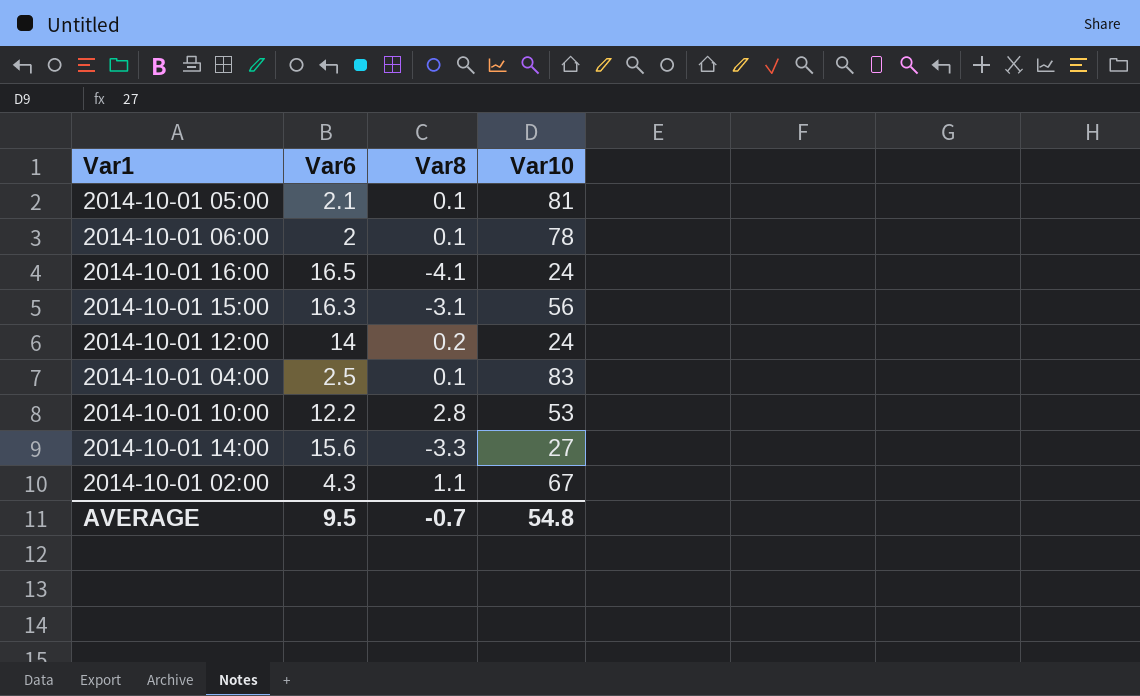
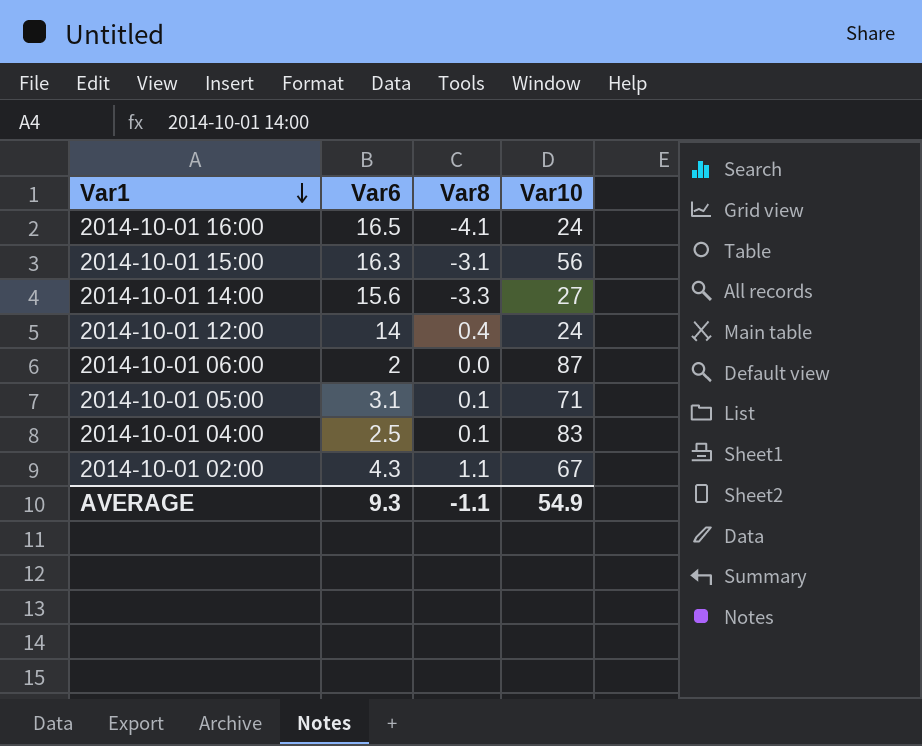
row order: none -> Var1 descending
row 2014-10-01 10:00: 12.2 | 2.8 | 53 -> none
2014-10-01 12:00 | Var8: 0.2 -> 0.4
2014-10-01 06:00 | Var8: 0.1 -> 0.0
2014-10-01 06:00 | Var10: 78 -> 87
2014-10-01 05:00 | Var6: 2.1 -> 3.1
2014-10-01 05:00 | Var10: 81 -> 71
AVERAGE | Var6: 9.5 -> 9.3
AVERAGE | Var8: -0.7 -> -1.1
AVERAGE | Var10: 54.8 -> 54.9

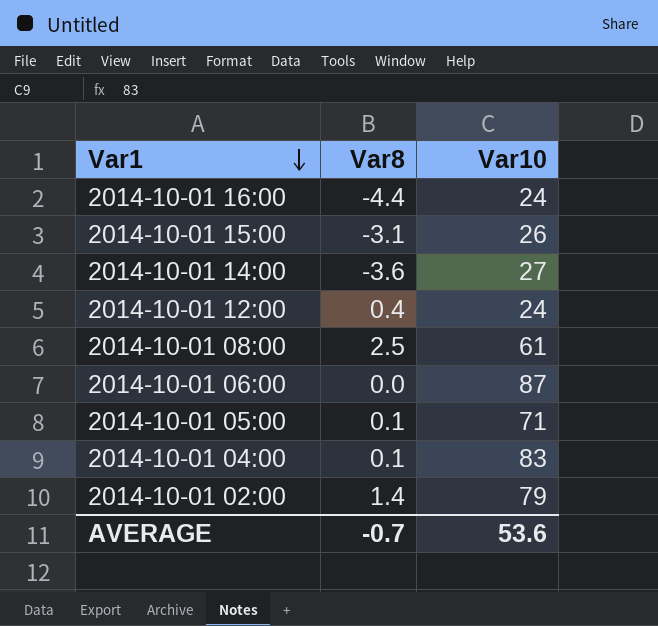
column Var6 | position: 2 -> none
2014-10-01 16:00 | Var8: -4.1 -> -4.4
2014-10-01 15:00 | Var10: 56 -> 26
2014-10-01 14:00 | Var8: -3.3 -> -3.6
row 2014-10-01 08:00: none -> 2.5 | 61
2014-10-01 02:00 | Var8: 1.1 -> 1.4
2014-10-01 02:00 | Var10: 67 -> 79
AVERAGE | Var8: -1.1 -> -0.7
AVERAGE | Var10: 54.9 -> 53.6

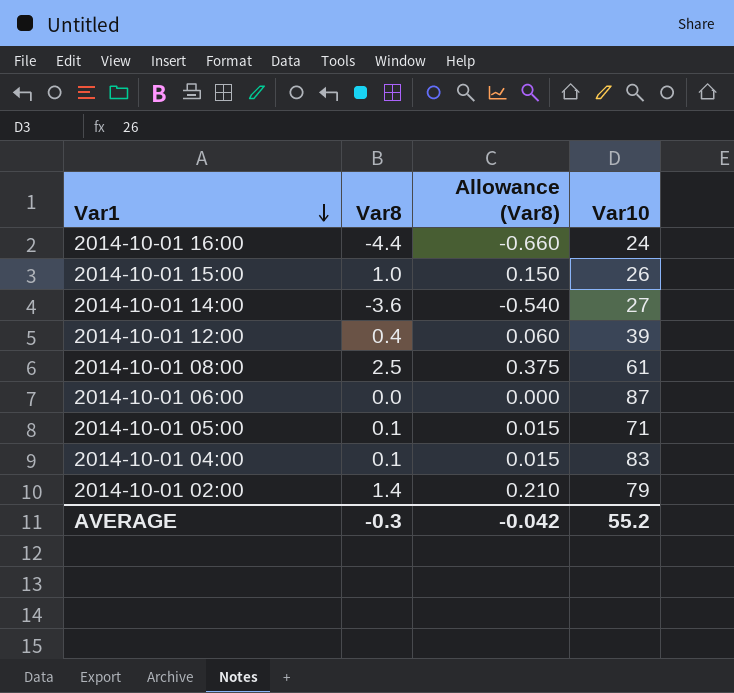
column Allowance (Var8) | formula: none -> [Var8] * 0.15
2014-10-01 15:00 | Var8: -3.1 -> 1.0
2014-10-01 12:00 | Var10: 24 -> 39
AVERAGE | Var8: -0.7 -> -0.3
AVERAGE | Var10: 53.6 -> 55.2

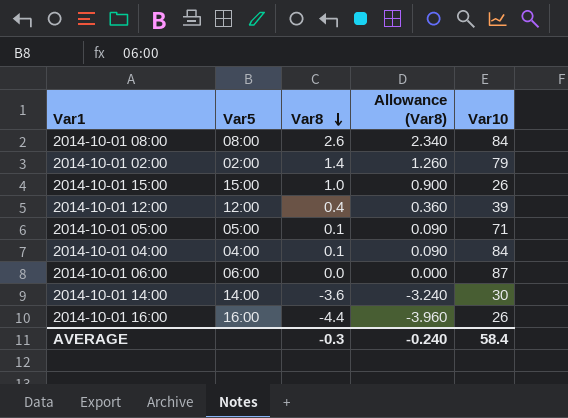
row order: Var1 descending -> Var8 descending
column Var5 | position: none -> 2
column Allowance (Var8) | formula: [Var8] * 0.15 -> [Var8] * 0.9
2014-10-01 08:00 | Var8: 2.5 -> 2.6
2014-10-01 08:00 | Var10: 61 -> 84
2014-10-01 04:00 | Var10: 83 -> 84
2014-10-01 14:00 | Var10: 27 -> 30
2014-10-01 16:00 | Var10: 24 -> 26
AVERAGE | Allowance (Var8): -0.042 -> -0.240
AVERAGE | Var10: 55.2 -> 58.4

